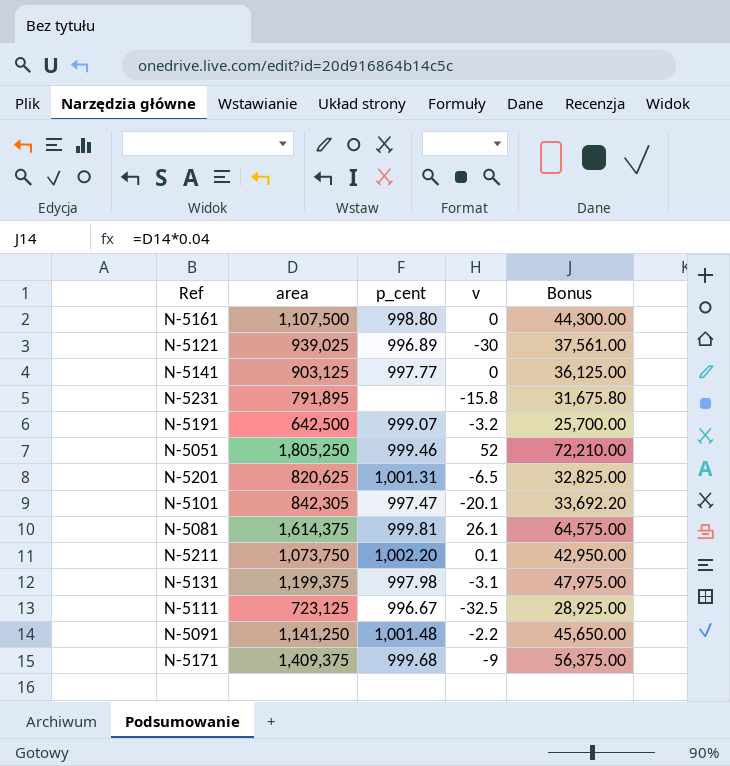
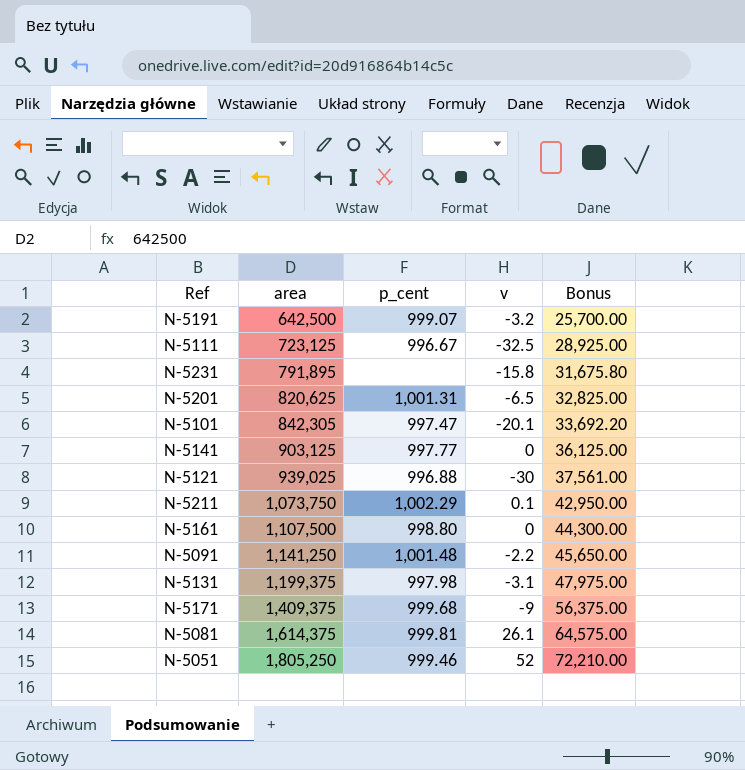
row order: none -> area ascending
N-5121 | p_cent: 996.89 -> 996.88
N-5211 | p_cent: 1,002.20 -> 1,002.29

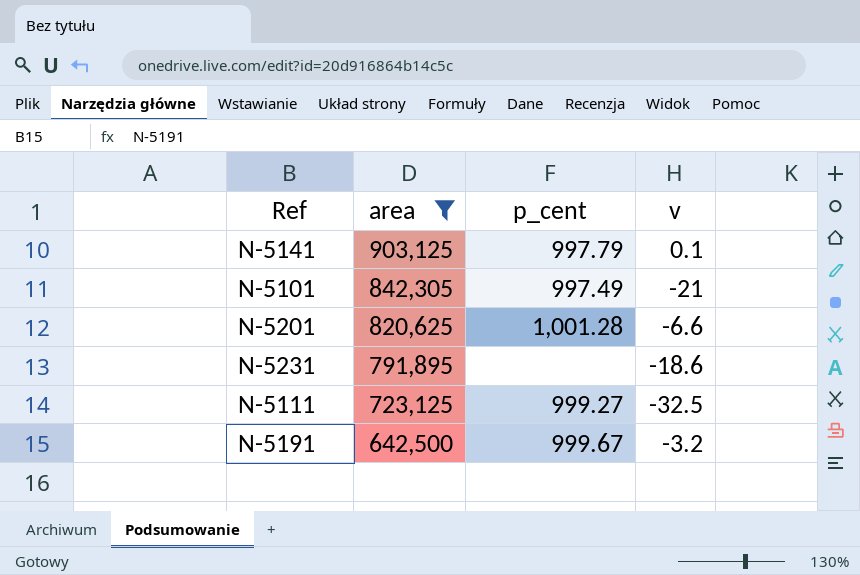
filter: none -> area <= 903,125
row order: area ascending -> area descending
column Bonus | formula: [area] * 0.04 -> none
N-5141 | p_cent: 997.77 -> 997.79
N-5141 | v: 0 -> 0.1
N-5101 | p_cent: 997.47 -> 997.49
N-5101 | v: -20.1 -> -21
N-5201 | p_cent: 1,001.31 -> 1,001.28
N-5201 | v: -6.5 -> -6.6
N-5231 | v: -15.8 -> -18.6
N-5111 | p_cent: 996.67 -> 999.27
N-5191 | p_cent: 999.07 -> 999.67

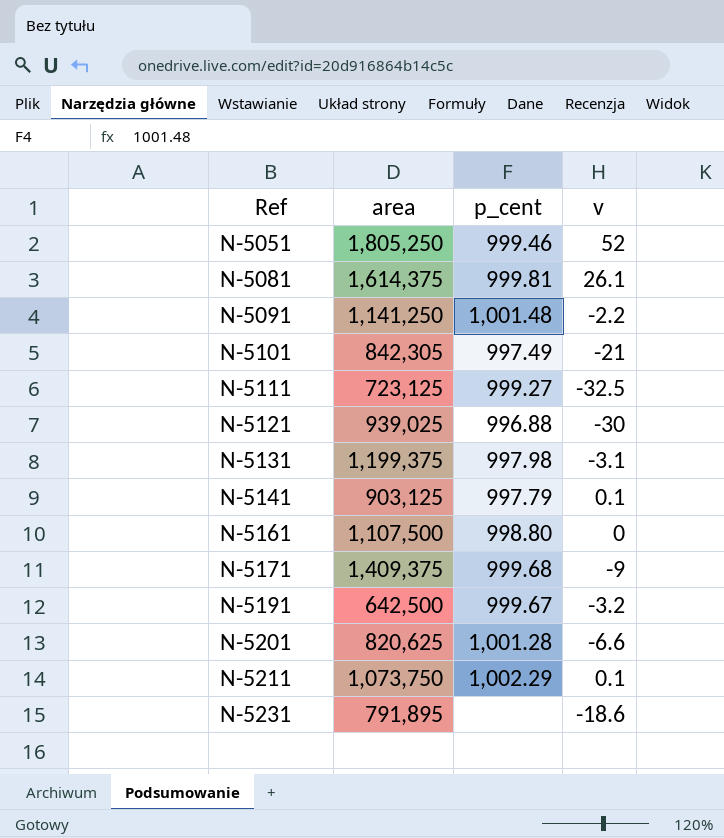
filter: area <= 903,125 -> none
row order: area descending -> Ref ascending

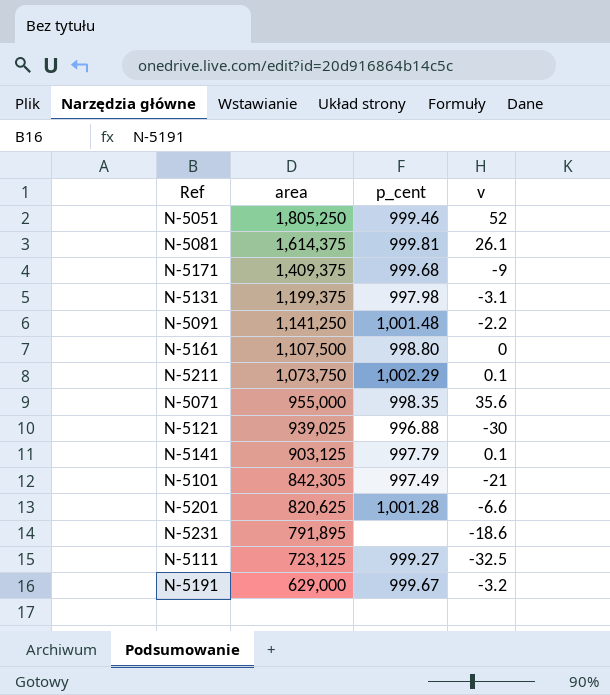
row order: Ref ascending -> area descending
row N-5071: none -> 955,000 | 998.35 | 35.6
N-5191 | area: 642,500 -> 629,000

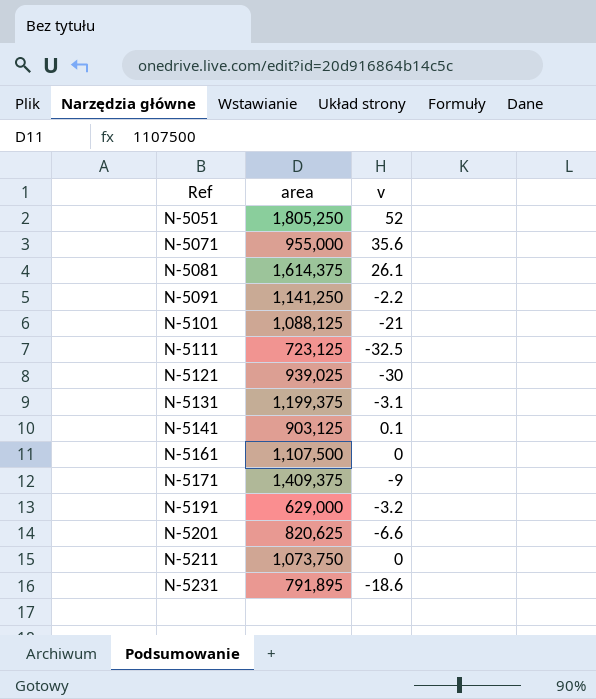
row order: area descending -> Ref ascending
column p_cent | position: 3 -> none
N-5101 | area: 842,305 -> 1,088,125
N-5211 | v: 0.1 -> 0

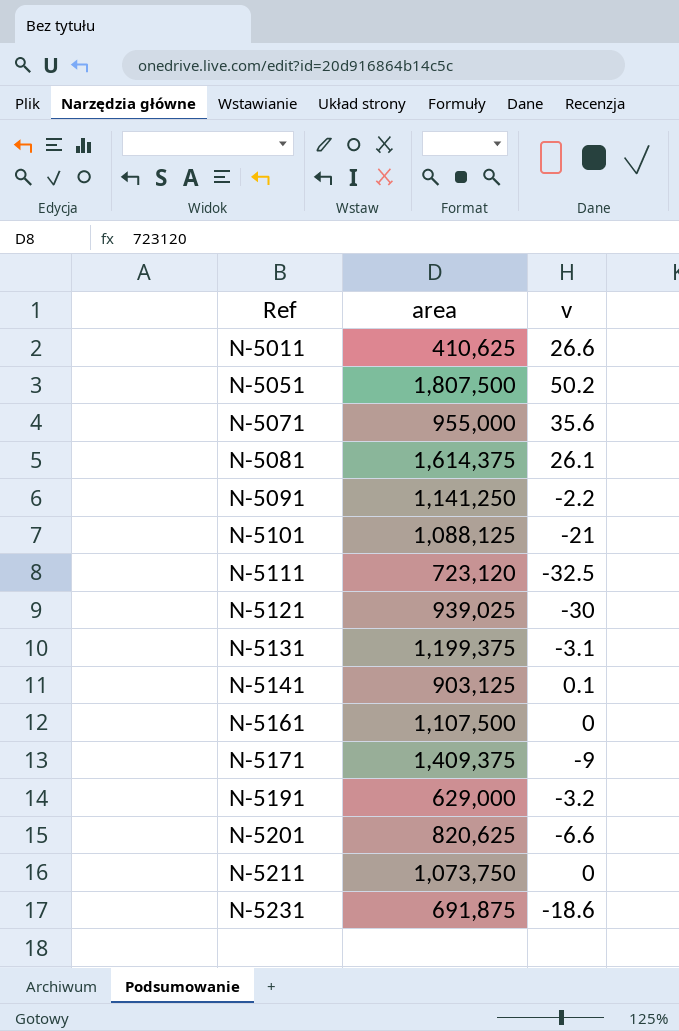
row N-5011: none -> 410,625 | 26.6
N-5051 | area: 1,805,250 -> 1,807,500
N-5051 | v: 52 -> 50.2
N-5111 | area: 723,125 -> 723,120
N-5231 | area: 791,895 -> 691,875

